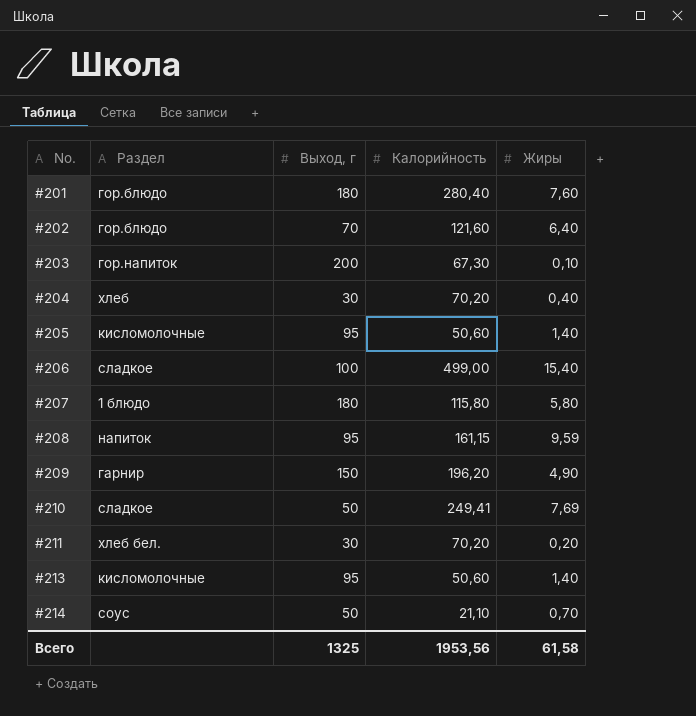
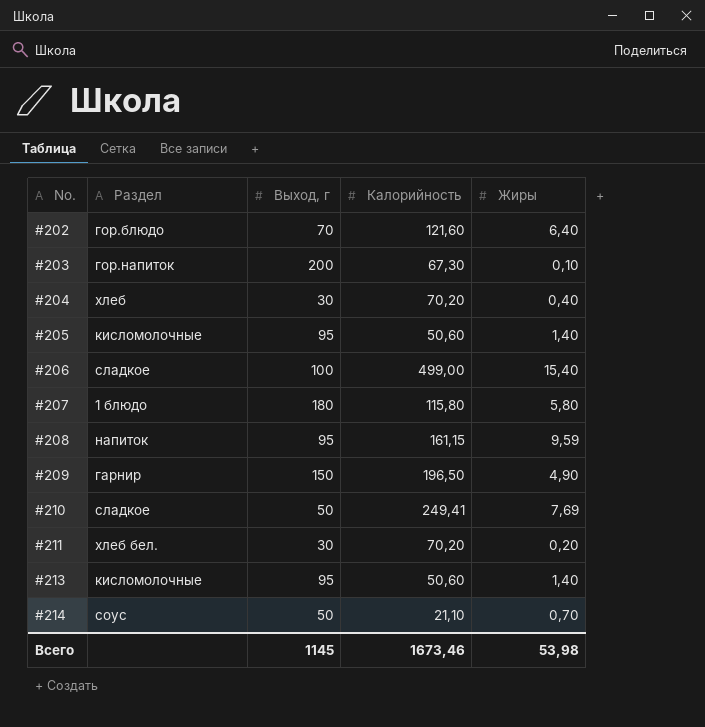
row #201: гор.блюдо | 180 | 280,40 | 7,60 -> none
#209 | Калорийность: 196,20 -> 196,50
Всего | Выход, г: 1325 -> 1145
Всего | Калорийность: 1953,56 -> 1673,46
Всего | Жиры: 61,58 -> 53,98

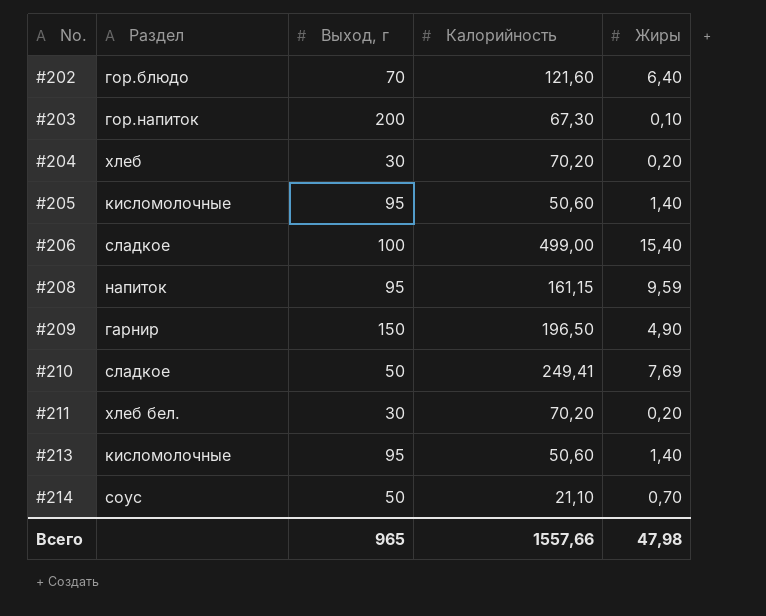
row #207: 1 блюдо | 180 | 115,80 | 5,80 -> none
#204 | Жиры: 0,40 -> 0,20
Всего | Выход, г: 1145 -> 965
Всего | Калорийность: 1673,46 -> 1557,66
Всего | Жиры: 53,98 -> 47,98

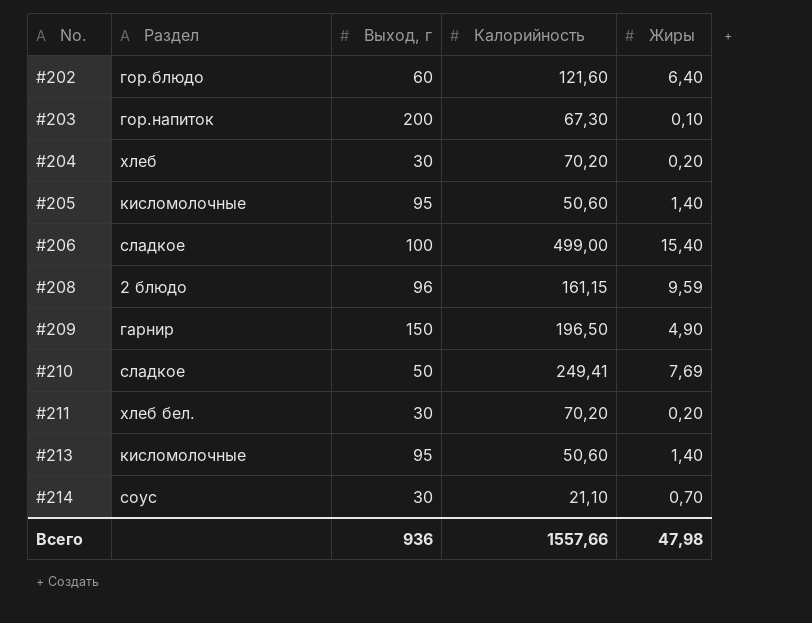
#202 | Выход, г: 70 -> 60
#208 | Раздел: напиток -> 2 блюдо
#208 | Выход, г: 95 -> 96
#214 | Выход, г: 50 -> 30
Всего | Выход, г: 965 -> 936

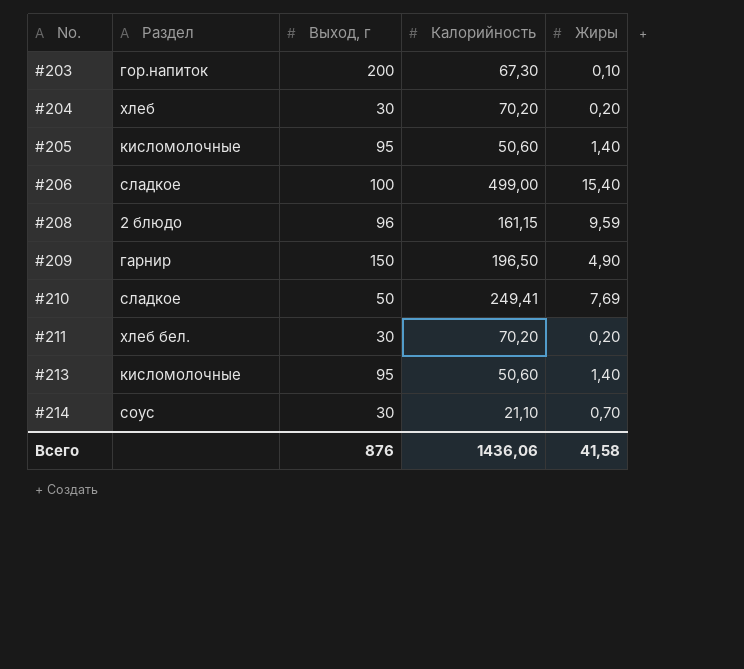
row #202: гор.блюдо | 60 | 121,60 | 6,40 -> none
Всего | Выход, г: 936 -> 876
Всего | Калорийность: 1557,66 -> 1436,06
Всего | Жиры: 47,98 -> 41,58

